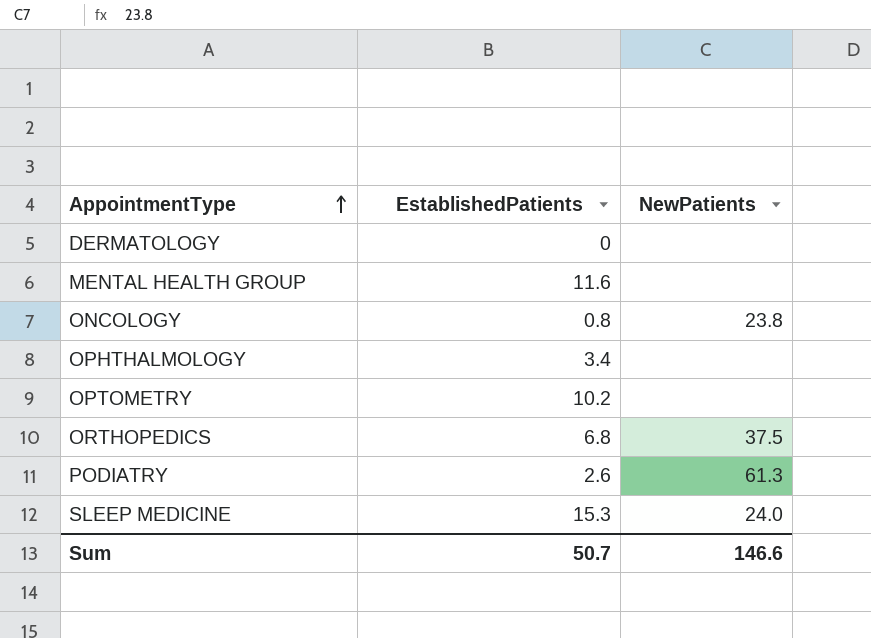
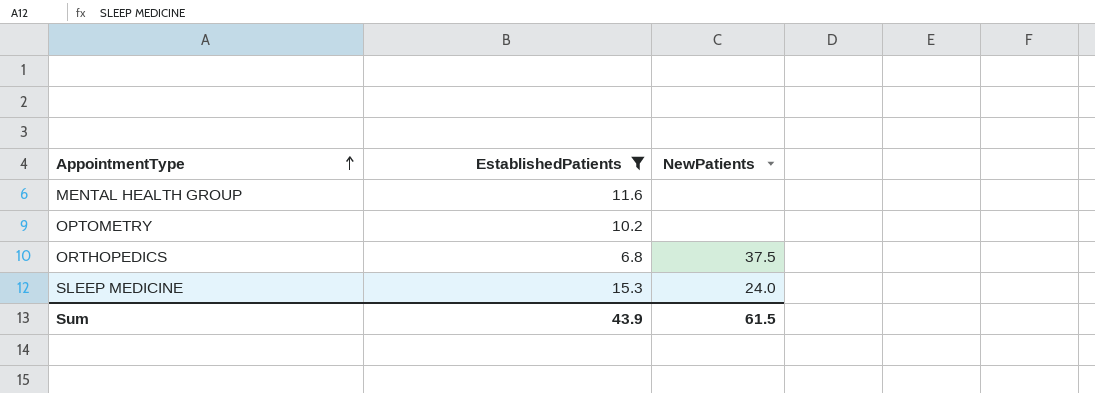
filter: none -> EstablishedPatients >= 6.8
Sum | EstablishedPatients: 50.7 -> 43.9
Sum | NewPatients: 146.6 -> 61.5

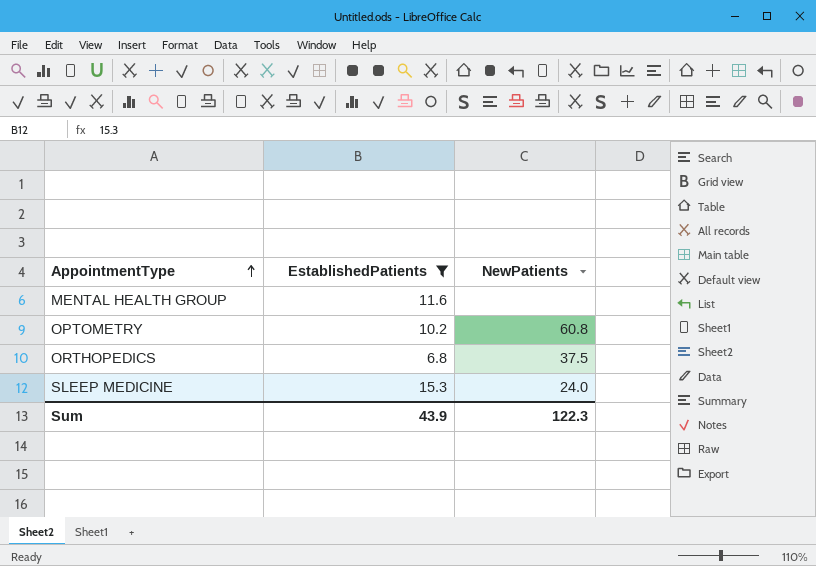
OPTOMETRY | NewPatients: none -> 60.8
Sum | NewPatients: 61.5 -> 122.3

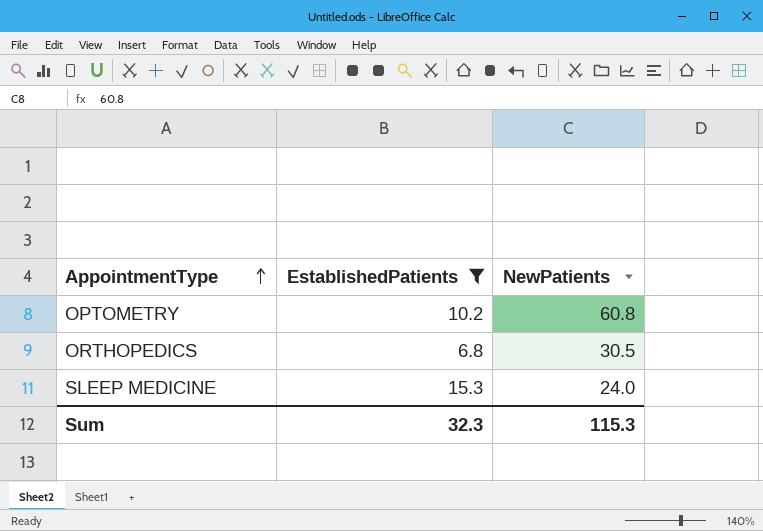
row MENTAL HEALTH GROUP: 11.6 | none -> none
ORTHOPEDICS | NewPatients: 37.5 -> 30.5
Sum | EstablishedPatients: 43.9 -> 32.3
Sum | NewPatients: 122.3 -> 115.3

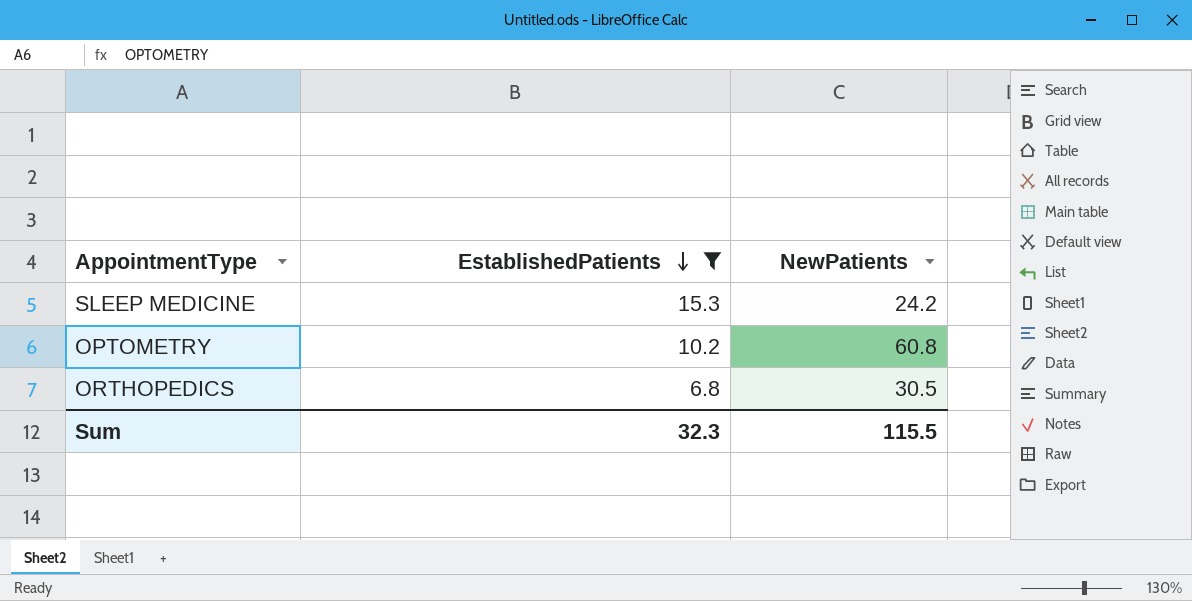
row order: AppointmentType ascending -> EstablishedPatients descending
SLEEP MEDICINE | NewPatients: 24.0 -> 24.2
Sum | NewPatients: 115.3 -> 115.5

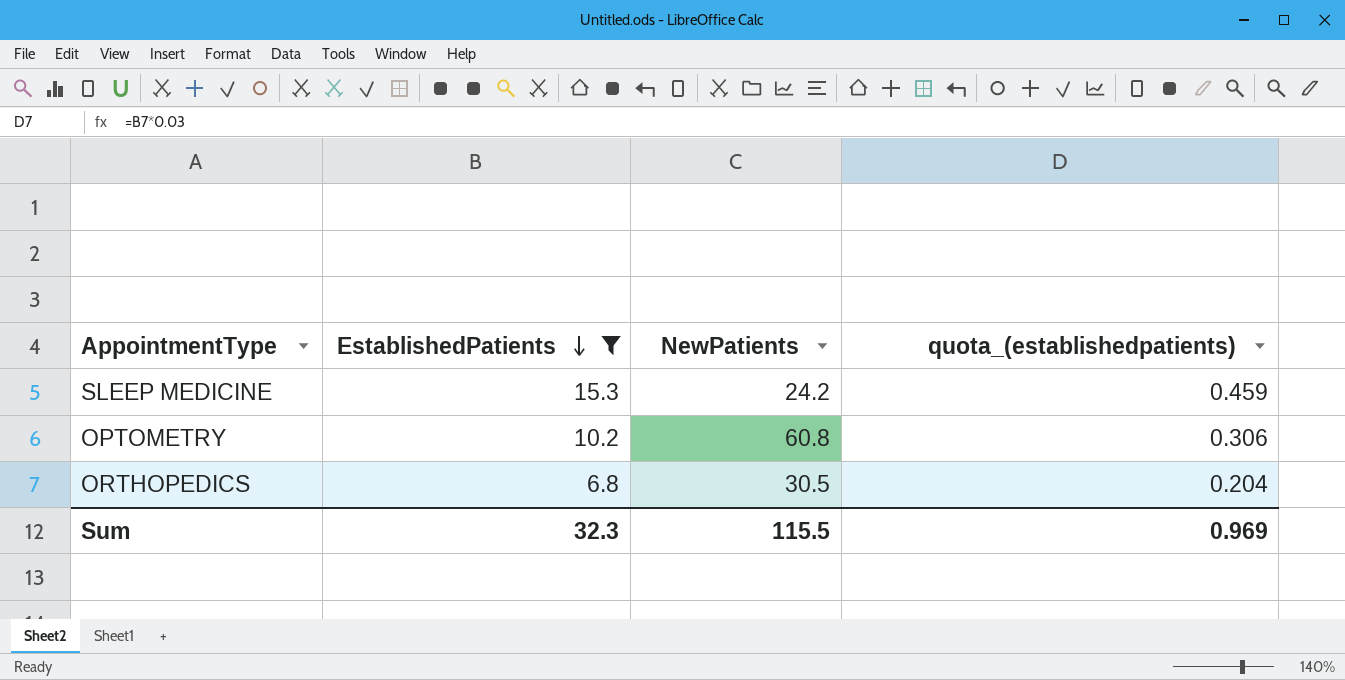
column quota_(establishedpatients) | formula: none -> [EstablishedPatients] * 0.03

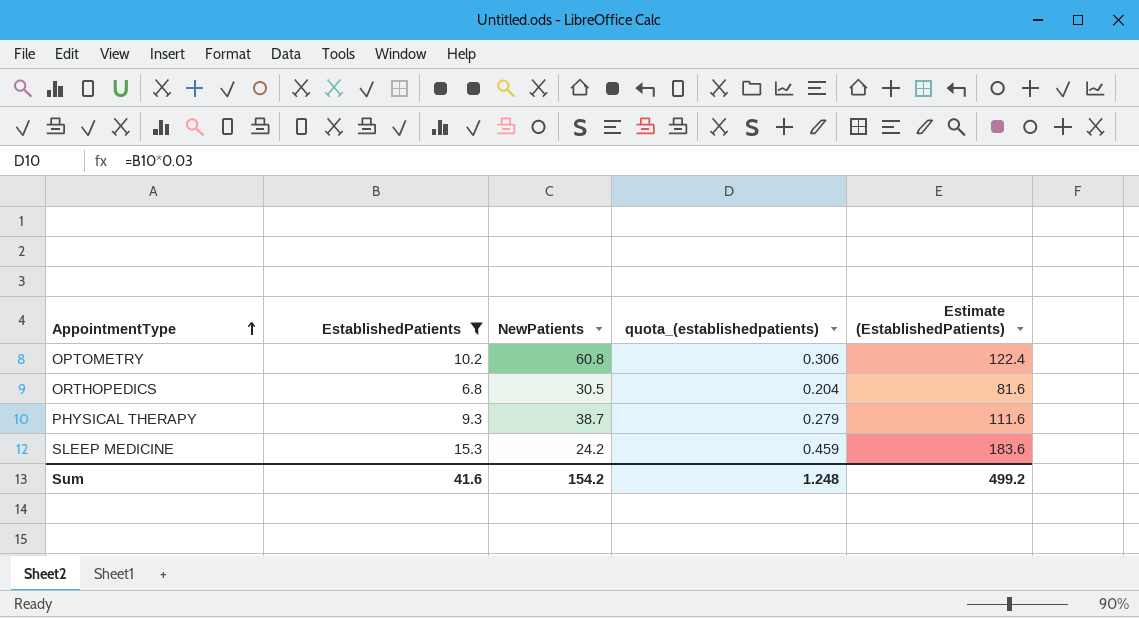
row order: EstablishedPatients descending -> AppointmentType ascending
column Estimate (EstablishedPatients) | formula: none -> [EstablishedPatients] * 12
row PHYSICAL THERAPY: none -> 9.3 | 38.7 | 0.279 | 111.6
Sum | EstablishedPatients: 32.3 -> 41.6
Sum | NewPatients: 115.5 -> 154.2
Sum | quota_(establishedpatients): 0.969 -> 1.248

